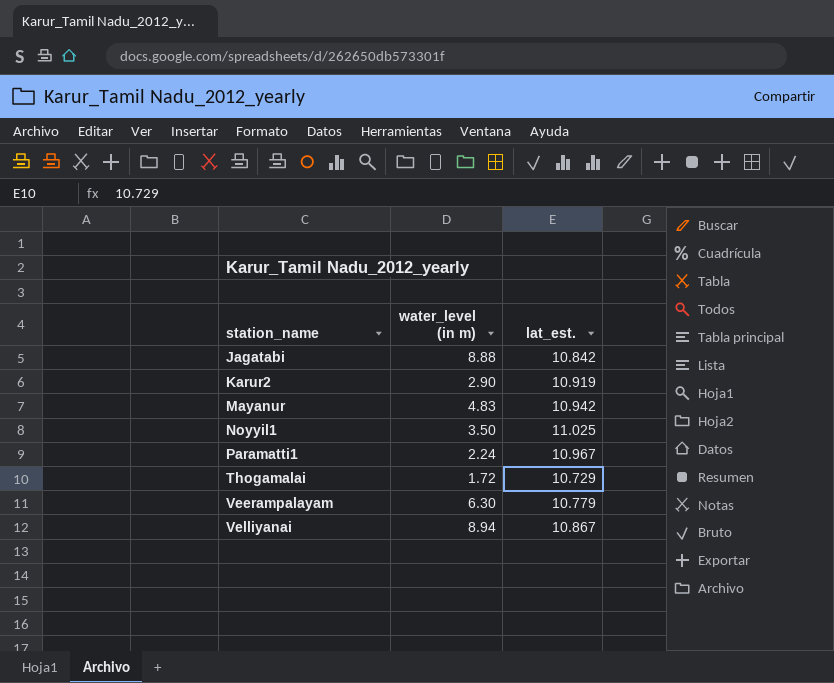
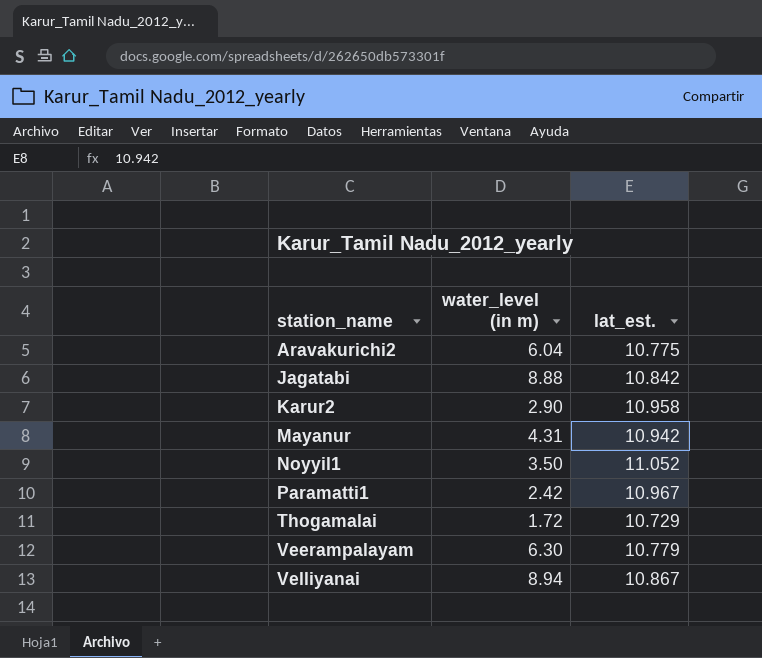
row Aravakurichi2: none -> 6.04 | 10.775
Karur2 | lat_est.: 10.919 -> 10.958
Mayanur | water_level (in m): 4.83 -> 4.31
Noyyil1 | lat_est.: 11.025 -> 11.052
Paramatti1 | water_level (in m): 2.24 -> 2.42

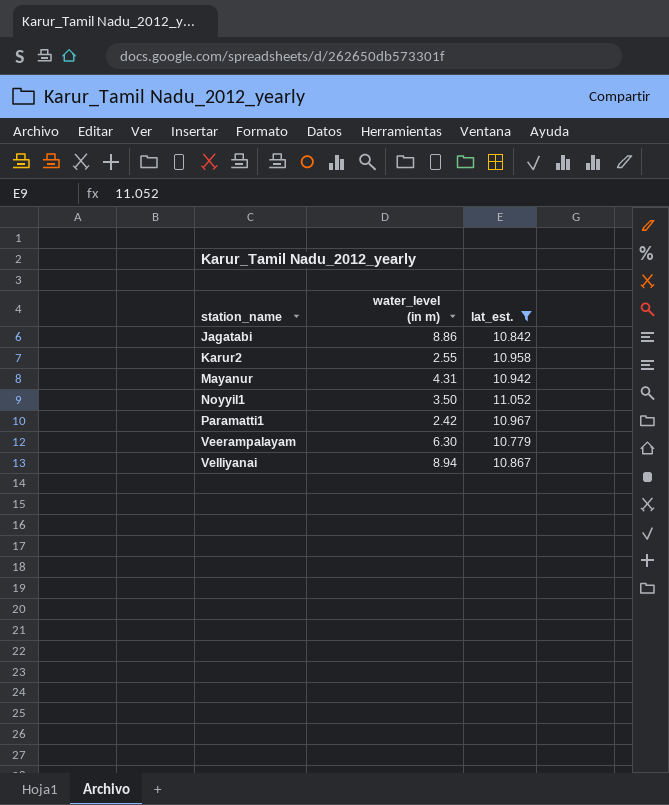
filter: none -> lat_est. >= 10.779
Jagatabi | water_level (in m): 8.88 -> 8.86
Karur2 | water_level (in m): 2.90 -> 2.55

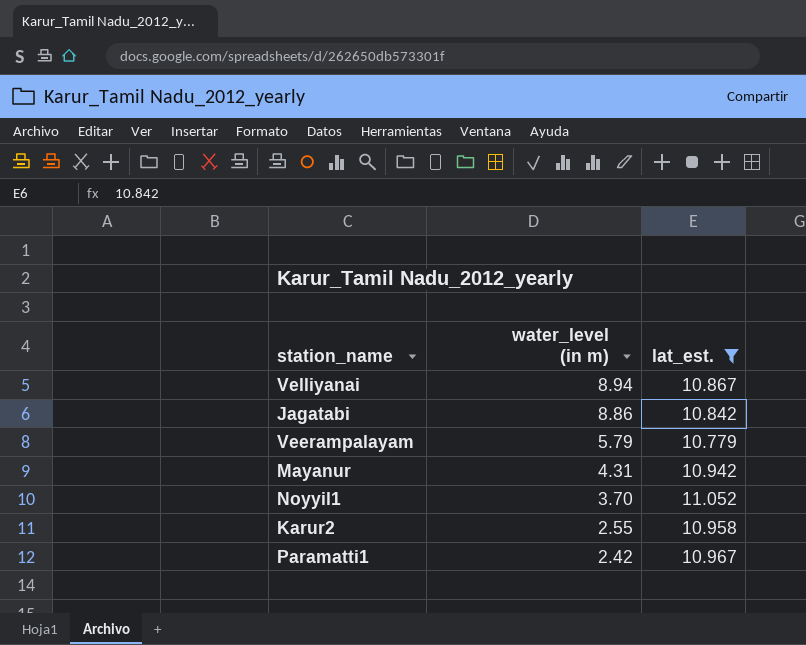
row order: station_name ascending -> water_level (in m) descending
Veerampalayam | water_level (in m): 6.30 -> 5.79
Noyyil1 | water_level (in m): 3.50 -> 3.70

